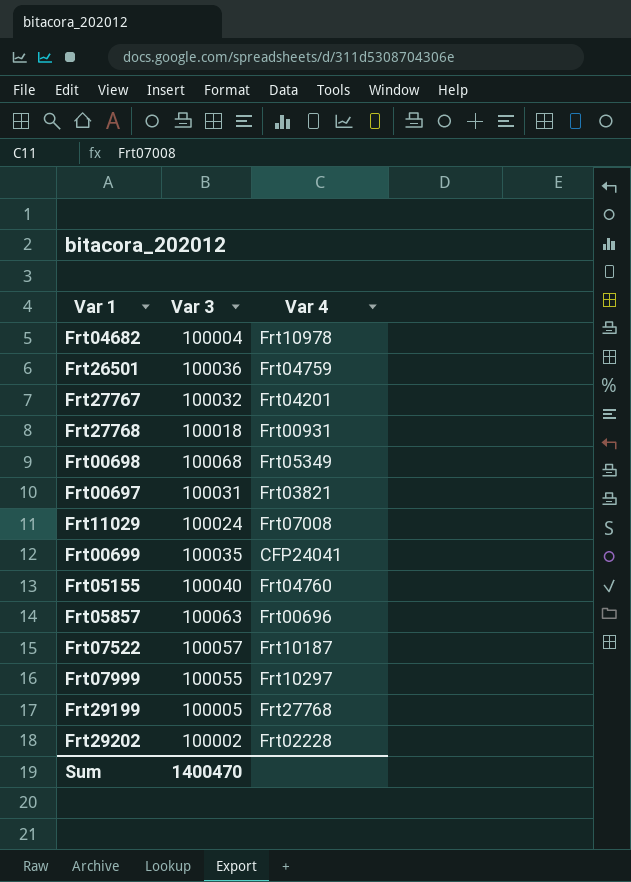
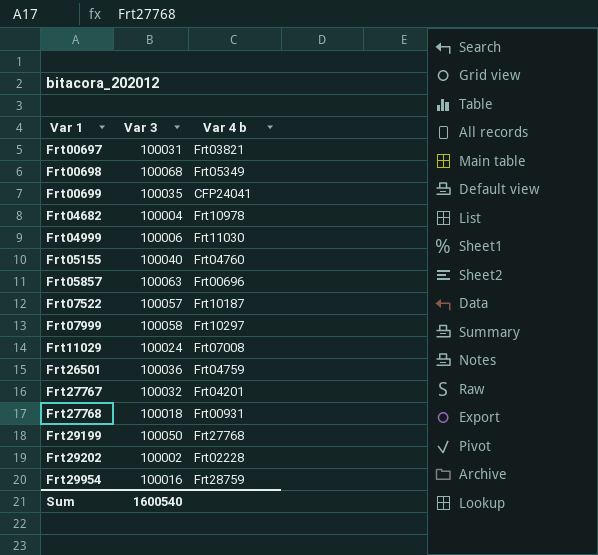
row order: none -> Var 1 ascending
column name: Var 4 -> Var 4 b
row Frt04999: none -> 100006 | Frt11030
Frt07999 | Var 3: 100055 -> 100058
Frt29199 | Var 3: 100005 -> 100050
row Frt29954: none -> 100016 | Frt28759
Sum | Var 3: 1400470 -> 1600540

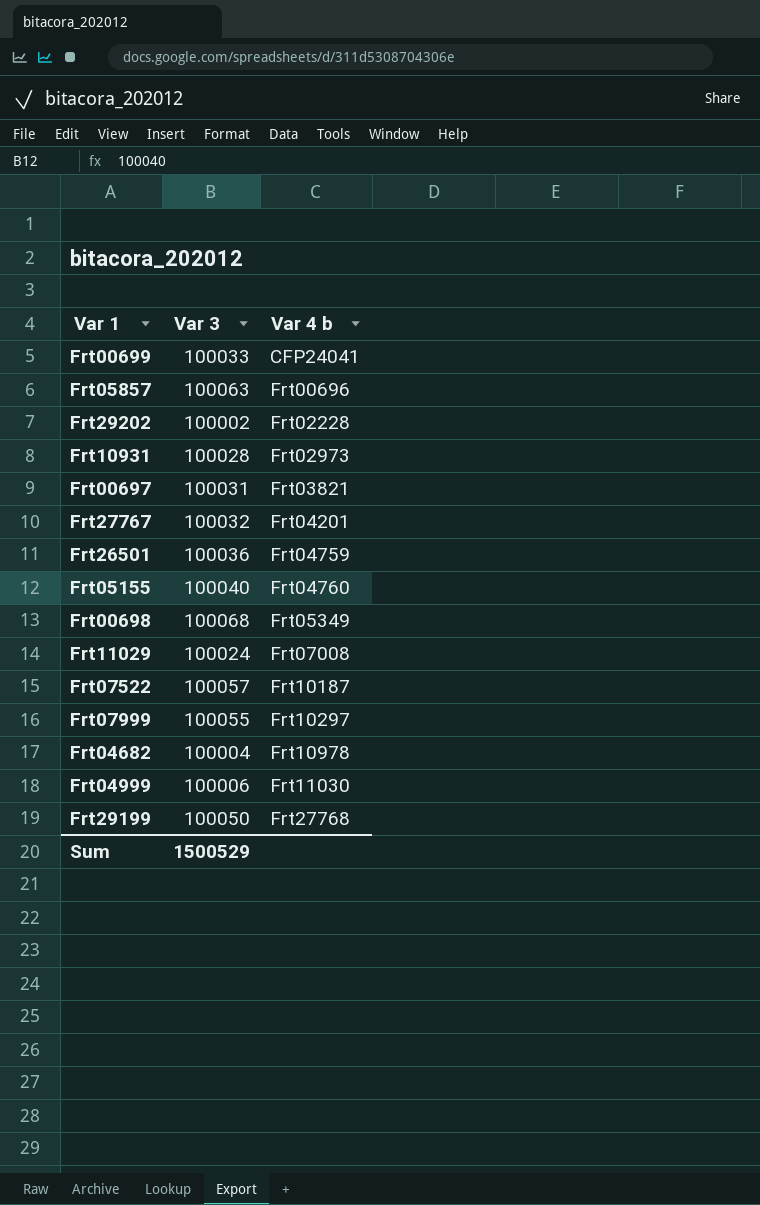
row order: Var 1 ascending -> Var 4 b ascending
row Frt27768: 100018 | Frt00931 -> none
row Frt29954: 100016 | Frt28759 -> none
Frt00699 | Var 3: 100035 -> 100033
row Frt10931: none -> 100028 | Frt02973
Frt07999 | Var 3: 100058 -> 100055
Sum | Var 3: 1600540 -> 1500529

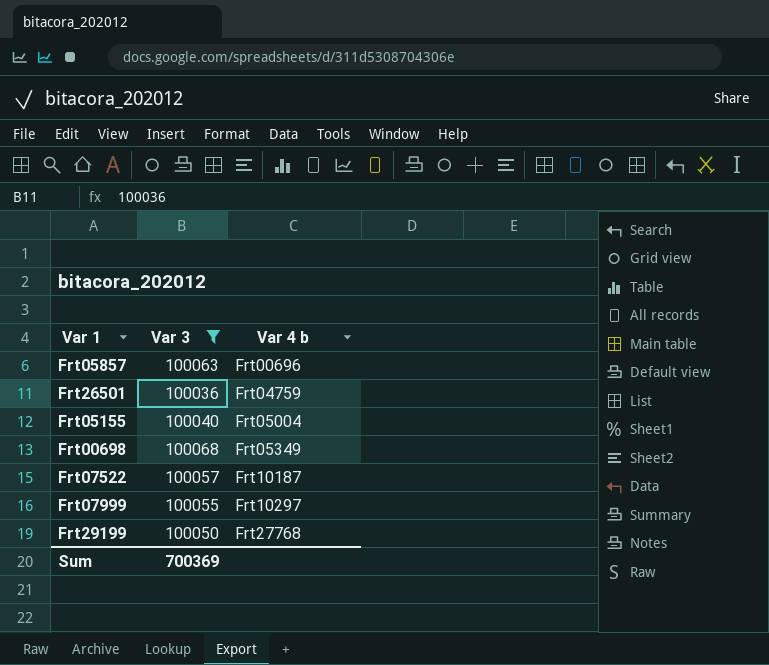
filter: none -> Var 3 >= 100036
Frt05155 | Var 4 b: Frt04760 -> Frt05004
Sum | Var 3: 1500529 -> 700369

